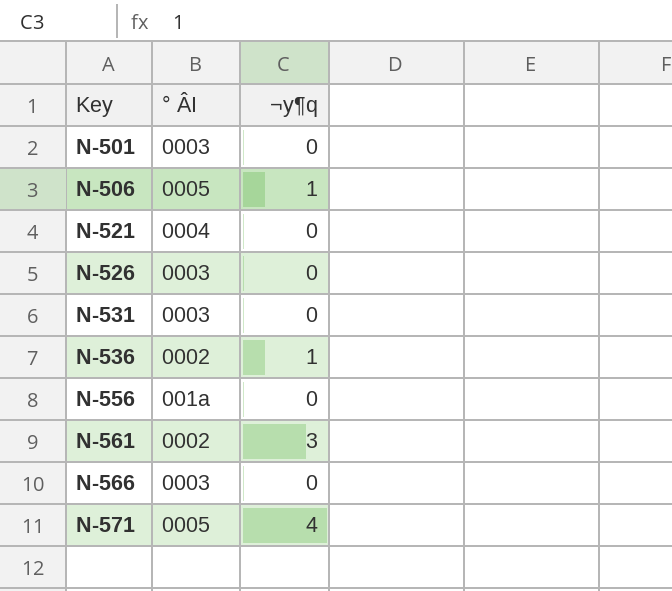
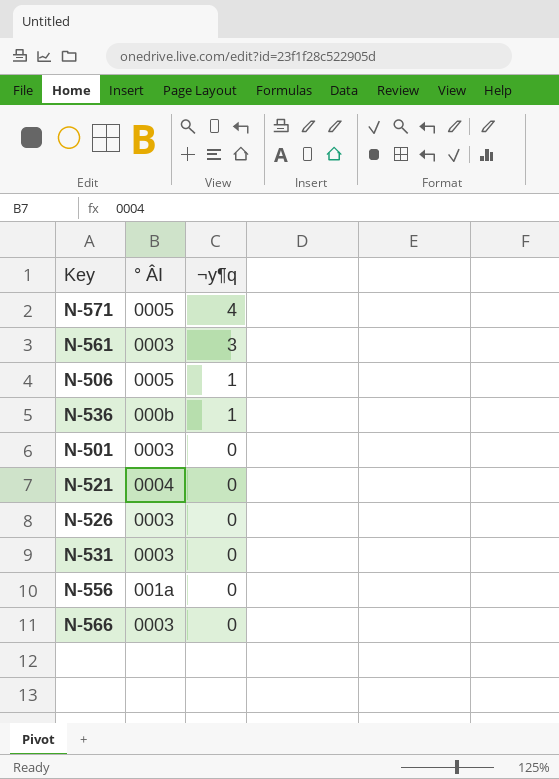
row order: Key ascending -> ¬y¶q descending
N-561 | ° ÂI: 0002 -> 0003
N-536 | ° ÂI: 0002 -> 000b

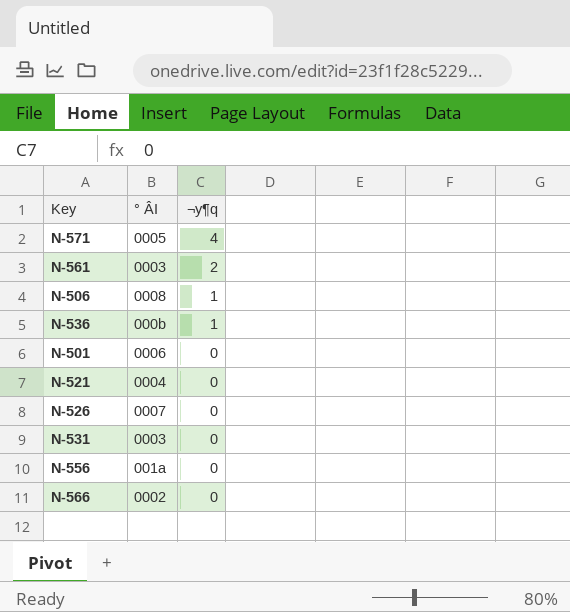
N-561 | ¬y¶q: 3 -> 2
N-506 | ° ÂI: 0005 -> 0008
N-501 | ° ÂI: 0003 -> 0006
N-526 | ° ÂI: 0003 -> 0007
N-566 | ° ÂI: 0003 -> 0002

